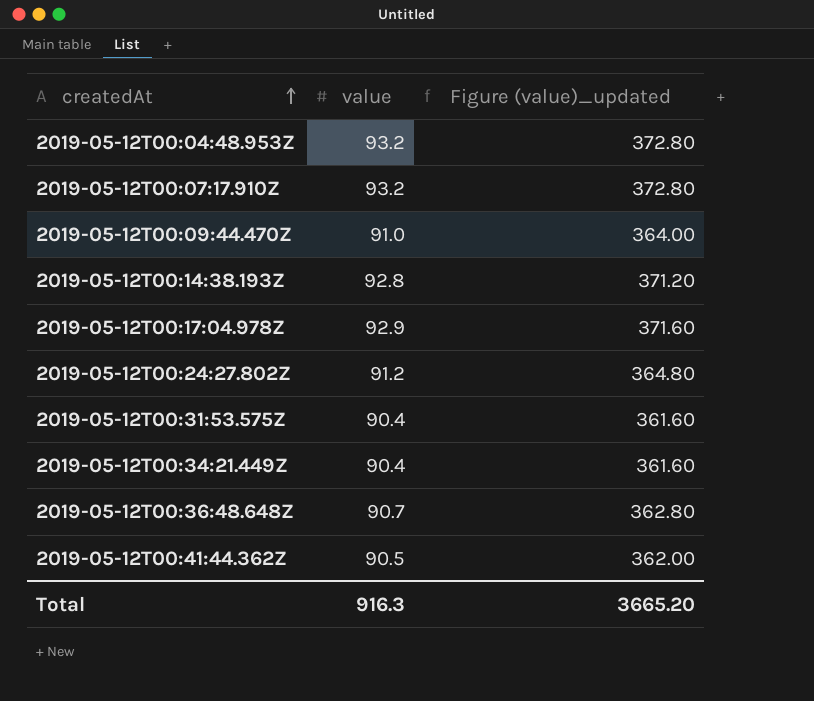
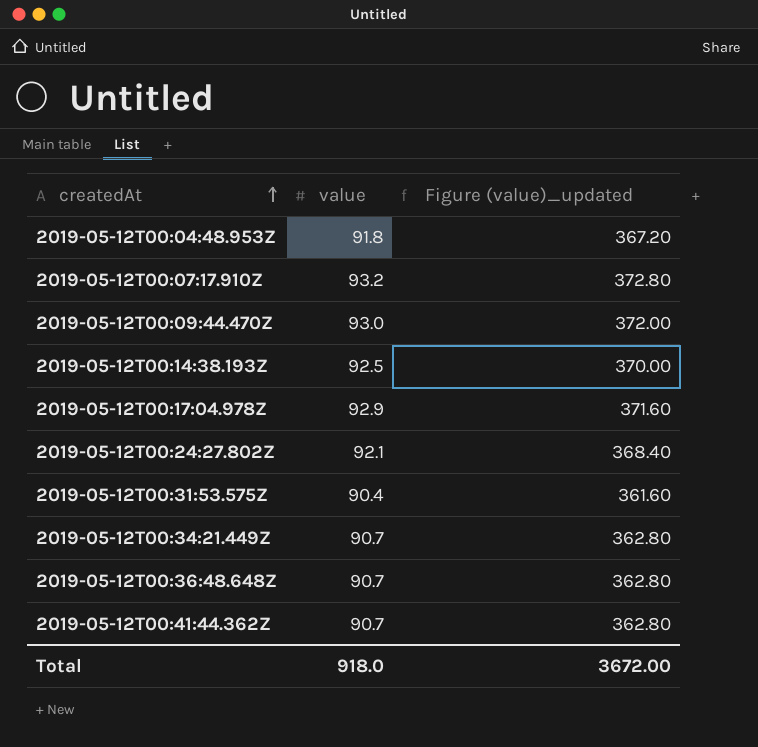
2019-05-12T00:04:48.953Z | value: 93.2 -> 91.8
2019-05-12T00:04:48.953Z | Figure (value)_updated: 372.80 -> 367.20
2019-05-12T00:09:44.470Z | value: 91.0 -> 93.0
2019-05-12T00:09:44.470Z | Figure (value)_updated: 364.00 -> 372.00
2019-05-12T00:14:38.193Z | value: 92.8 -> 92.5
2019-05-12T00:14:38.193Z | Figure (value)_updated: 371.20 -> 370.00
2019-05-12T00:24:27.802Z | value: 91.2 -> 92.1
2019-05-12T00:24:27.802Z | Figure (value)_updated: 364.80 -> 368.40
2019-05-12T00:34:21.449Z | value: 90.4 -> 90.7
2019-05-12T00:34:21.449Z | Figure (value)_updated: 361.60 -> 362.80
2019-05-12T00:41:44.362Z | value: 90.5 -> 90.7
2019-05-12T00:41:44.362Z | Figure (value)_updated: 362.00 -> 362.80
Total | value: 916.3 -> 918.0
Total | Figure (value)_updated: 3665.20 -> 3672.00

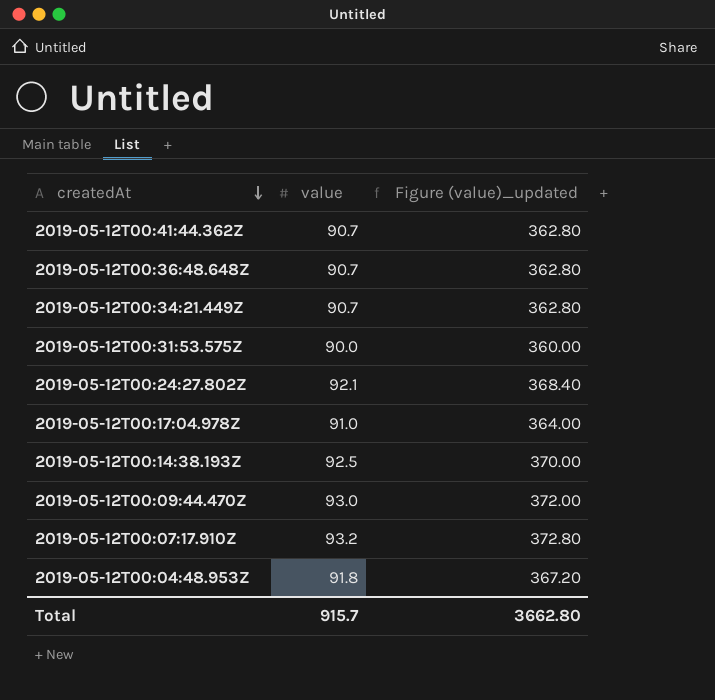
row order: createdAt ascending -> createdAt descending
2019-05-12T00:31:53.575Z | value: 90.4 -> 90.0
2019-05-12T00:31:53.575Z | Figure (value)_updated: 361.60 -> 360.00
2019-05-12T00:17:04.978Z | value: 92.9 -> 91.0
2019-05-12T00:17:04.978Z | Figure (value)_updated: 371.60 -> 364.00
Total | value: 918.0 -> 915.7
Total | Figure (value)_updated: 3672.00 -> 3662.80

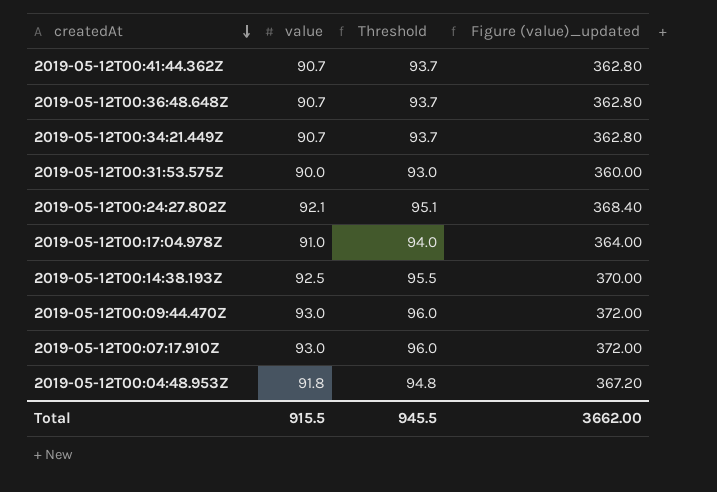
column Threshold | formula: none -> [value] + 3
2019-05-12T00:07:17.910Z | value: 93.2 -> 93.0
2019-05-12T00:07:17.910Z | Figure (value)_updated: 372.80 -> 372.00
Total | value: 915.7 -> 915.5
Total | Figure (value)_updated: 3662.80 -> 3662.00

